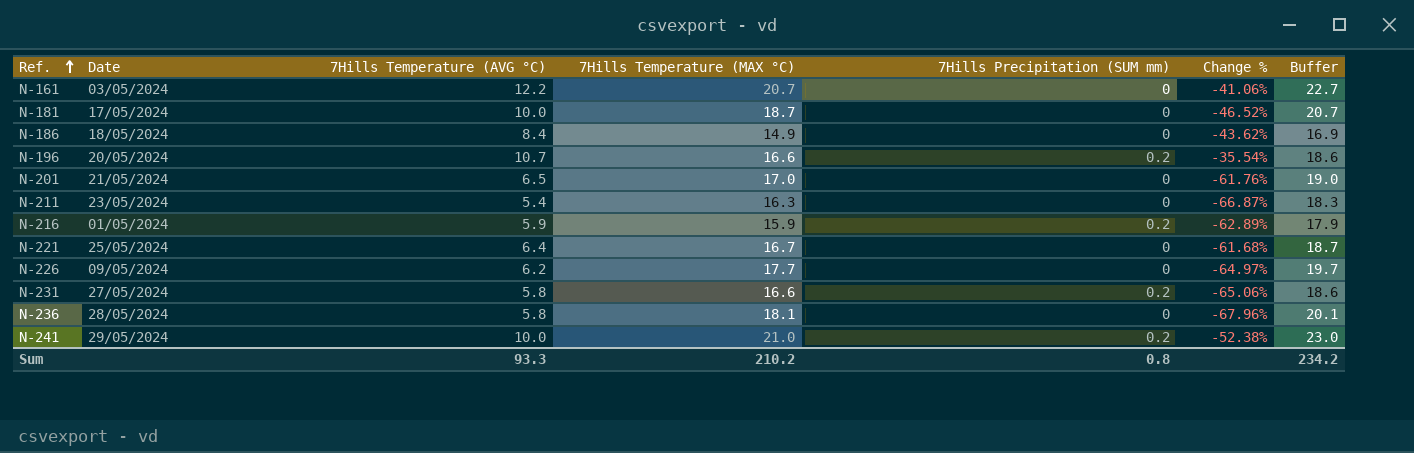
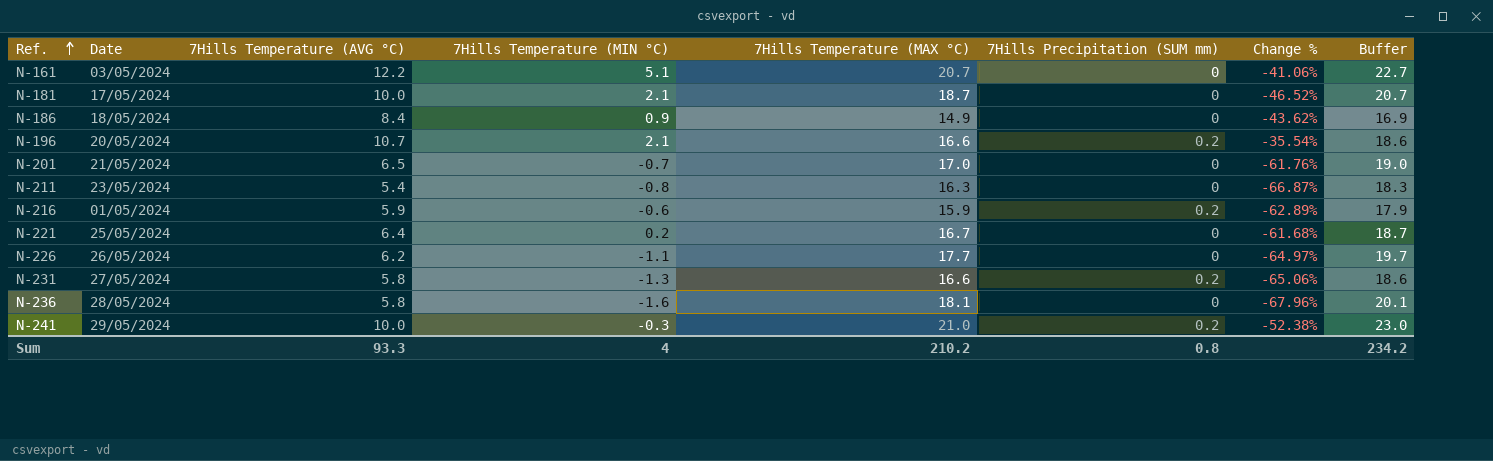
column 7Hills Temperature (MIN °C) | position: none -> 4
N-226 | Date: 09/05/2024 -> 26/05/2024

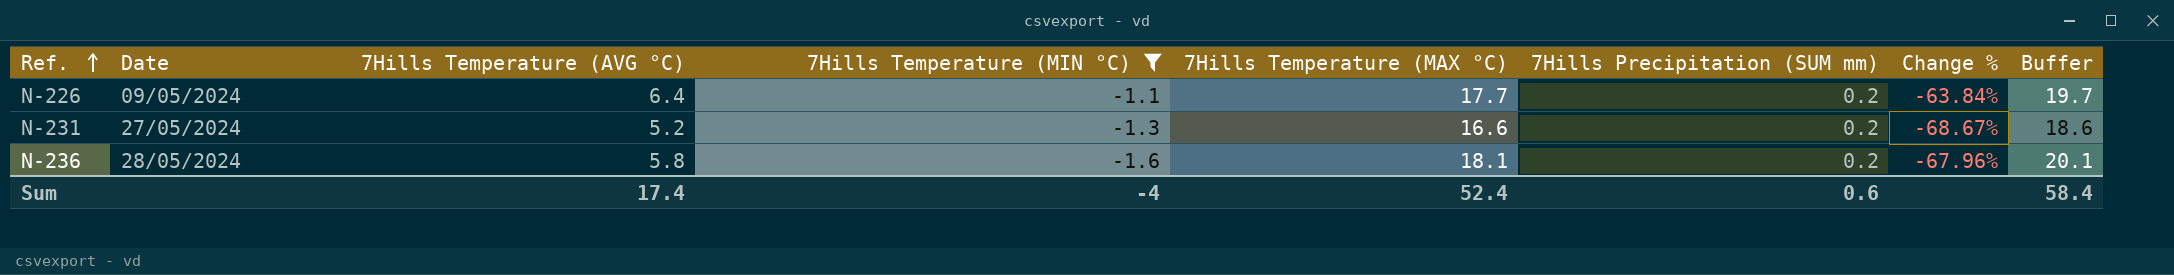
filter: none -> 7Hills Temperature (MIN °C) <= -1.1
N-226 | Date: 26/05/2024 -> 09/05/2024
N-226 | 7Hills Temperature (AVG °C): 6.2 -> 6.4
N-226 | 7Hills Precipitation (SUM mm): 0 -> 0.2
N-226 | Change %: -64.97% -> -63.84%
N-231 | 7Hills Temperature (AVG °C): 5.8 -> 5.2
N-231 | Change %: -65.06% -> -68.67%
N-236 | 7Hills Precipitation (SUM mm): 0 -> 0.2
Sum | 7Hills Temperature (AVG °C): 93.3 -> 17.4
Sum | 7Hills Temperature (MIN °C): 4 -> -4
Sum | 7Hills Temperature (MAX °C): 210.2 -> 52.4
Sum | 7Hills Precipitation (SUM mm): 0.8 -> 0.6
Sum | Buffer: 234.2 -> 58.4

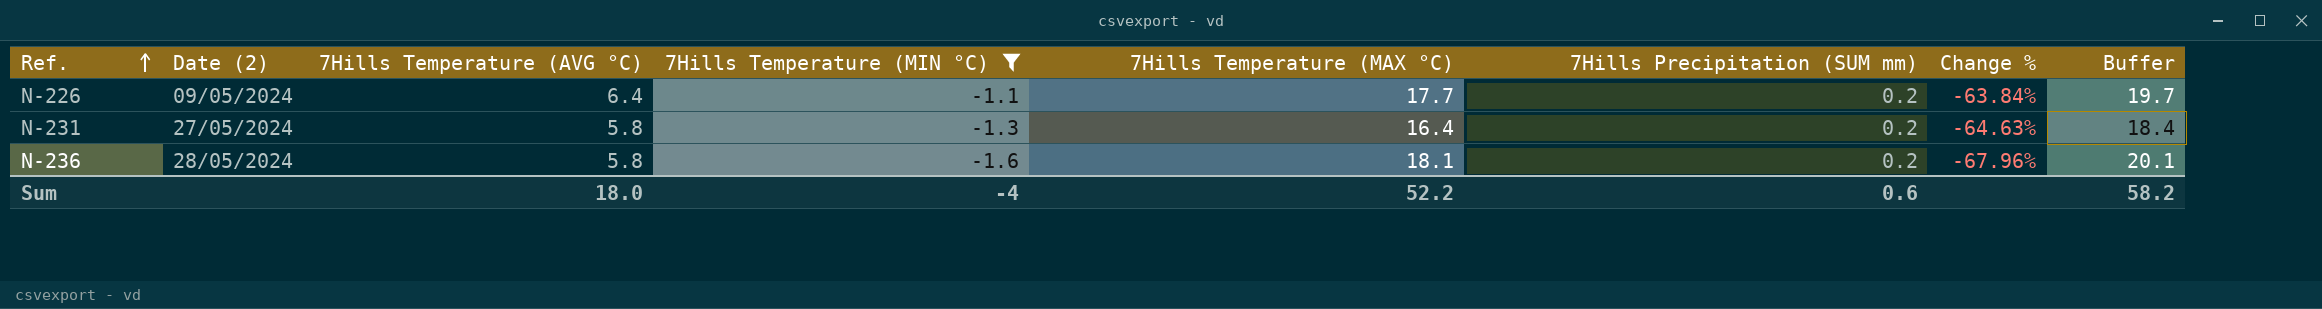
column name: Date -> Date (2)
N-231 | 7Hills Temperature (AVG °C): 5.2 -> 5.8
N-231 | 7Hills Temperature (MAX °C): 16.6 -> 16.4
N-231 | Change %: -68.67% -> -64.63%
N-231 | Buffer: 18.6 -> 18.4
Sum | 7Hills Temperature (AVG °C): 17.4 -> 18.0
Sum | 7Hills Temperature (MAX °C): 52.4 -> 52.2
Sum | Buffer: 58.4 -> 58.2

